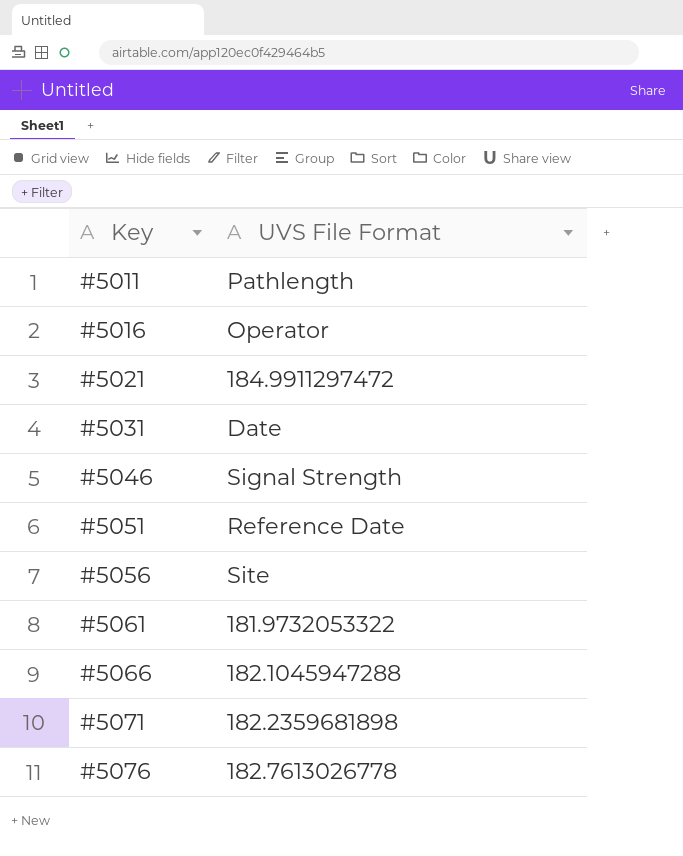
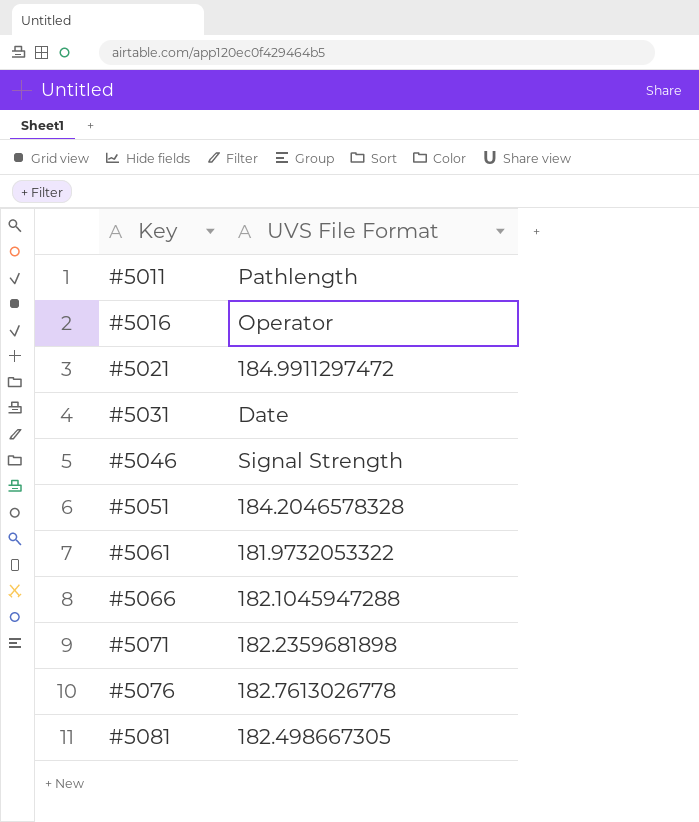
row #5056: Site -> none
#5051 | UVS File Format: Reference Date -> 184.2046578328
row #5081: none -> 182.498667305

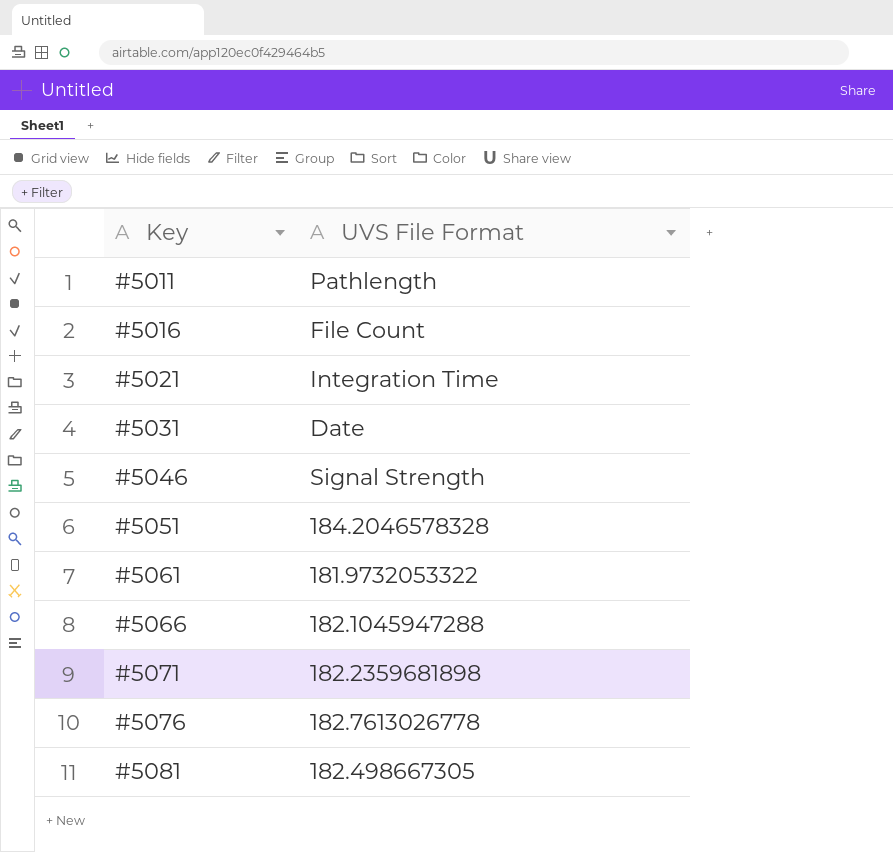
#5016 | UVS File Format: Operator -> File Count
#5021 | UVS File Format: 184.9911297472 -> Integration Time

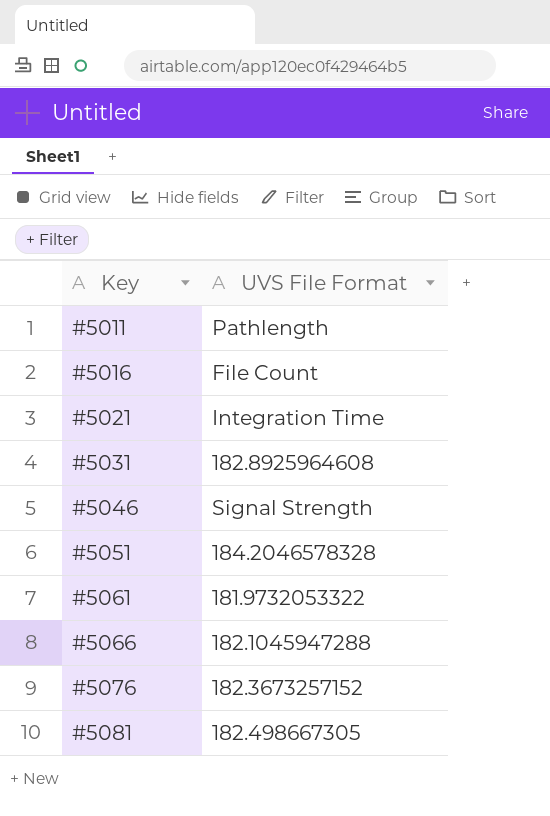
row #5071: 182.2359681898 -> none
#5031 | UVS File Format: Date -> 182.8925964608
#5076 | UVS File Format: 182.7613026778 -> 182.3673257152

